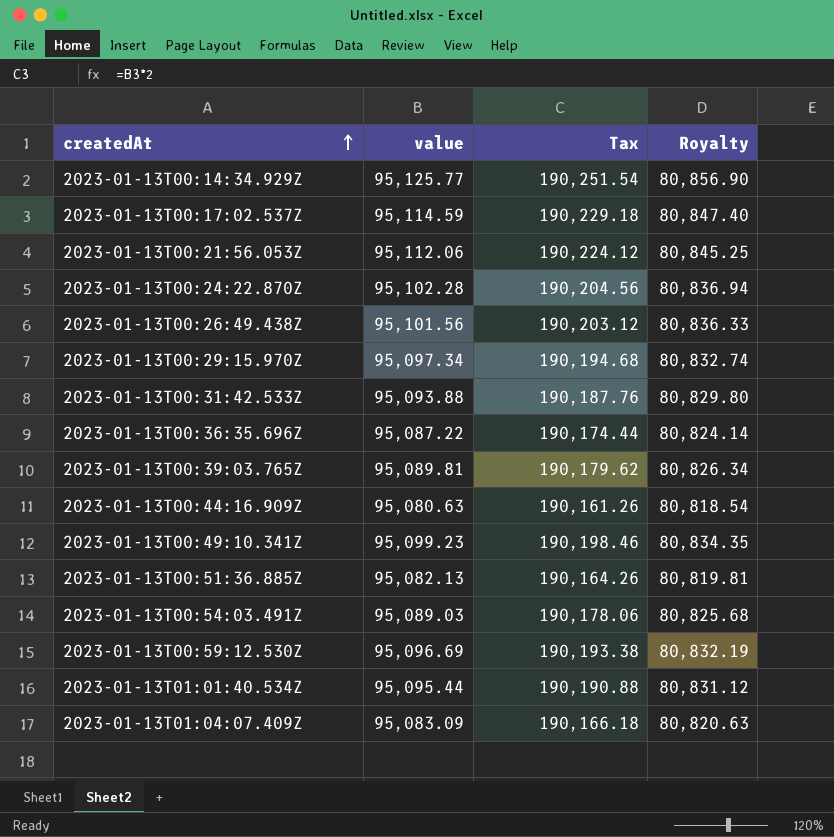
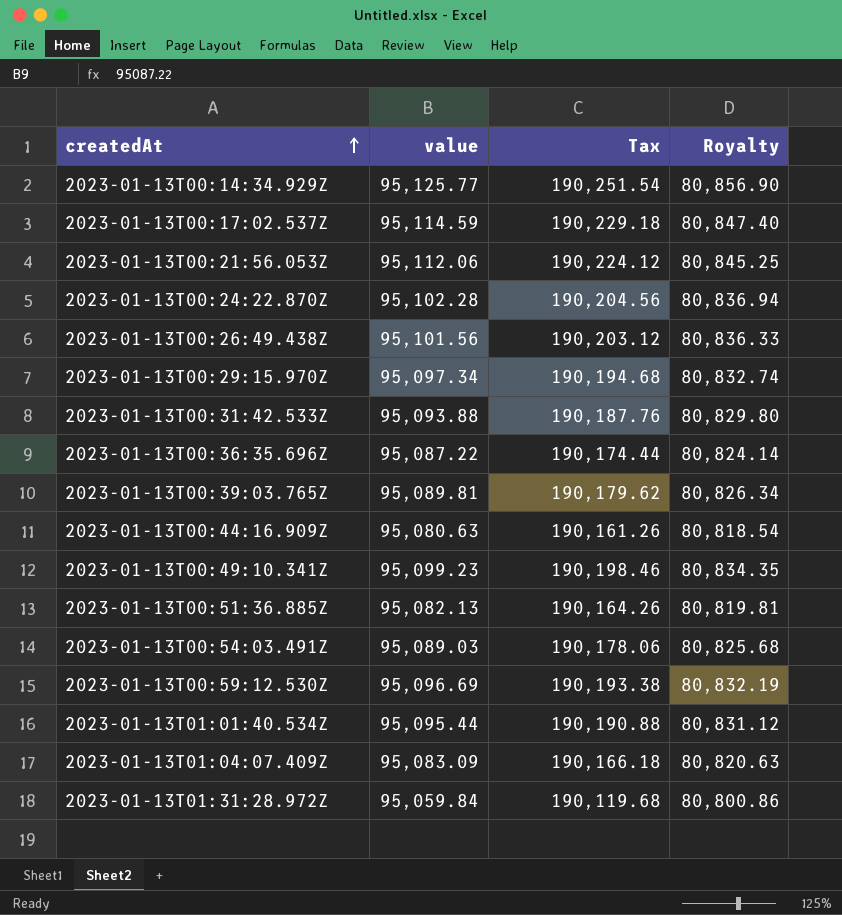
row 2023-01-13T01:31:28.972Z: none -> 95,059.84 | 190,119.68 | 80,800.86

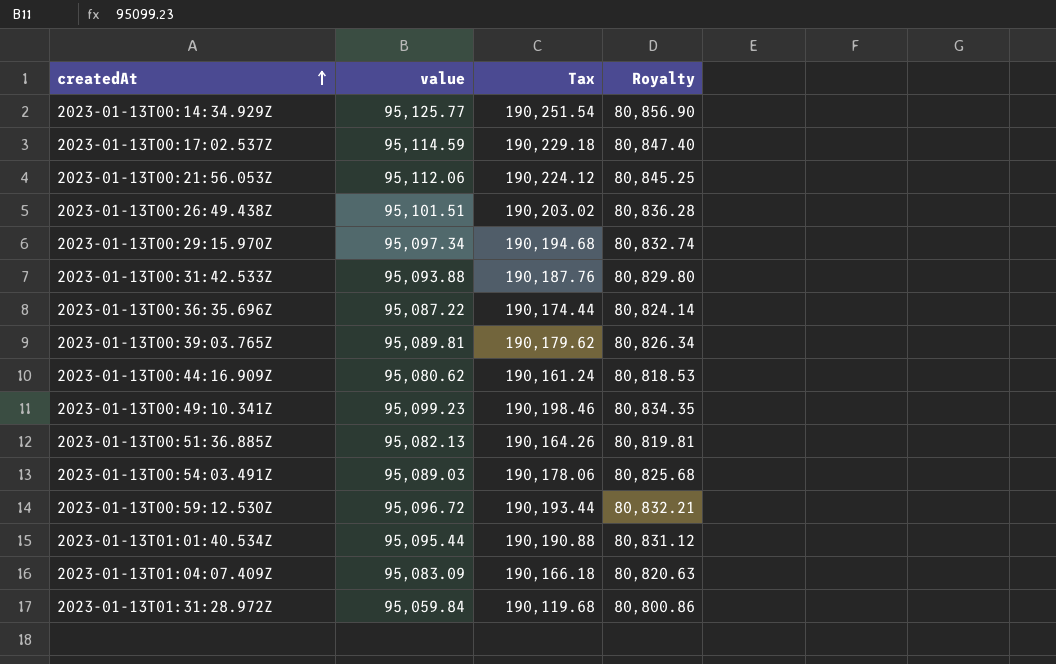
row 2023-01-13T00:24:22.870Z: 95,102.28 | 190,204.56 | 80,836.94 -> none
2023-01-13T00:26:49.438Z | value: 95,101.56 -> 95,101.51
2023-01-13T00:26:49.438Z | Tax: 190,203.12 -> 190,203.02
2023-01-13T00:26:49.438Z | Royalty: 80,836.33 -> 80,836.28
2023-01-13T00:44:16.909Z | value: 95,080.63 -> 95,080.62
2023-01-13T00:44:16.909Z | Tax: 190,161.26 -> 190,161.24
2023-01-13T00:44:16.909Z | Royalty: 80,818.54 -> 80,818.53
2023-01-13T00:59:12.530Z | value: 95,096.69 -> 95,096.72
2023-01-13T00:59:12.530Z | Tax: 190,193.38 -> 190,193.44
2023-01-13T00:59:12.530Z | Royalty: 80,832.19 -> 80,832.21

